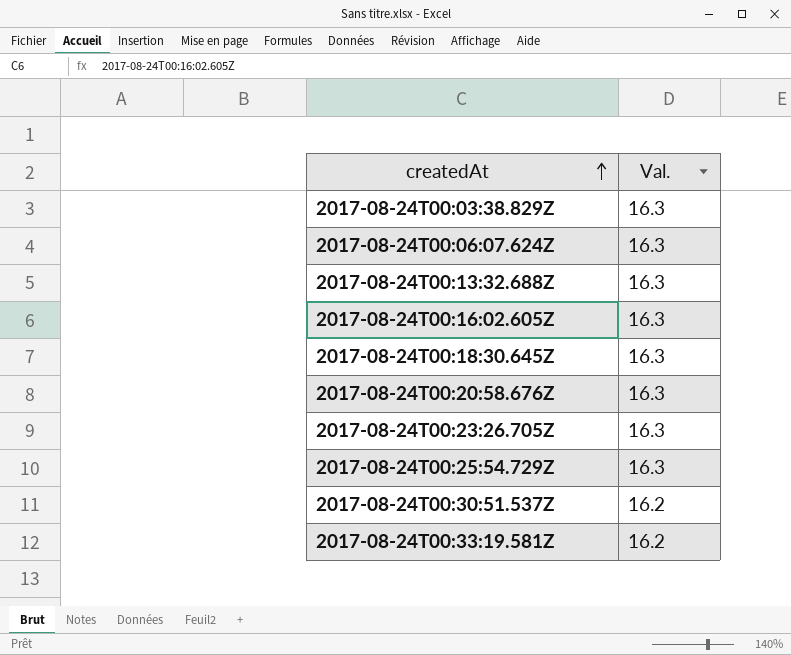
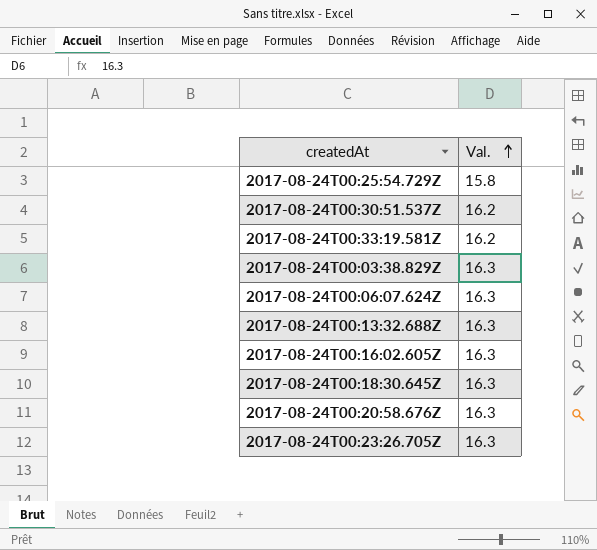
row order: createdAt ascending -> Val. ascending
2017-08-24T00:25:54.729Z | Val.: 16.3 -> 15.8

